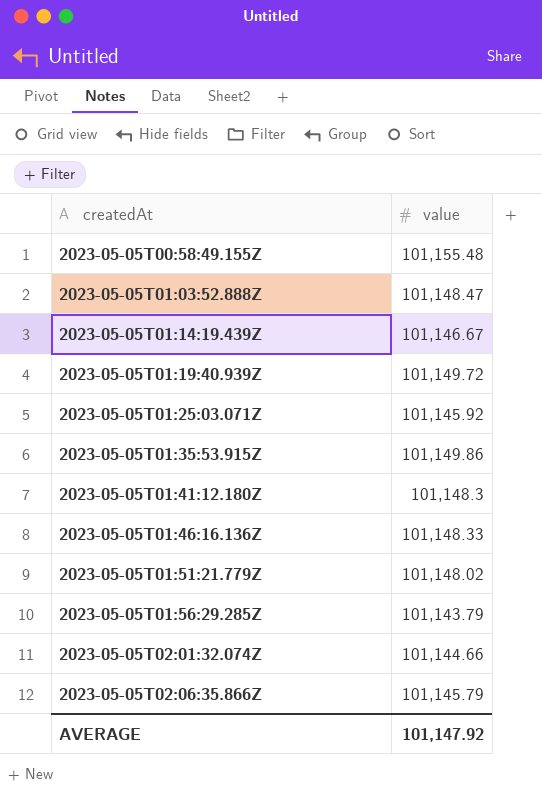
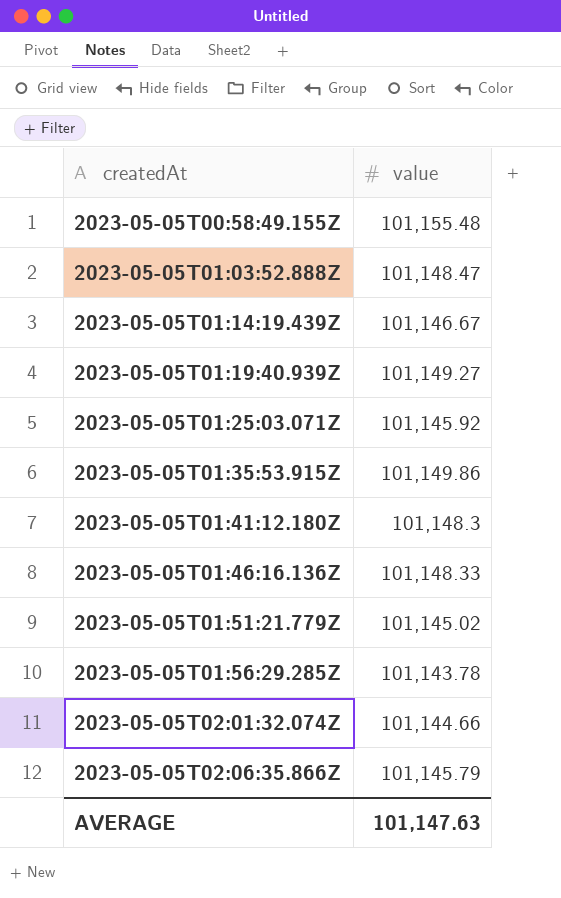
2023-05-05T01:19:40.939Z | value: 101,149.72 -> 101,149.27
2023-05-05T01:51:21.779Z | value: 101,148.02 -> 101,145.02
2023-05-05T01:56:29.285Z | value: 101,143.79 -> 101,143.78
AVERAGE | value: 101,147.92 -> 101,147.63

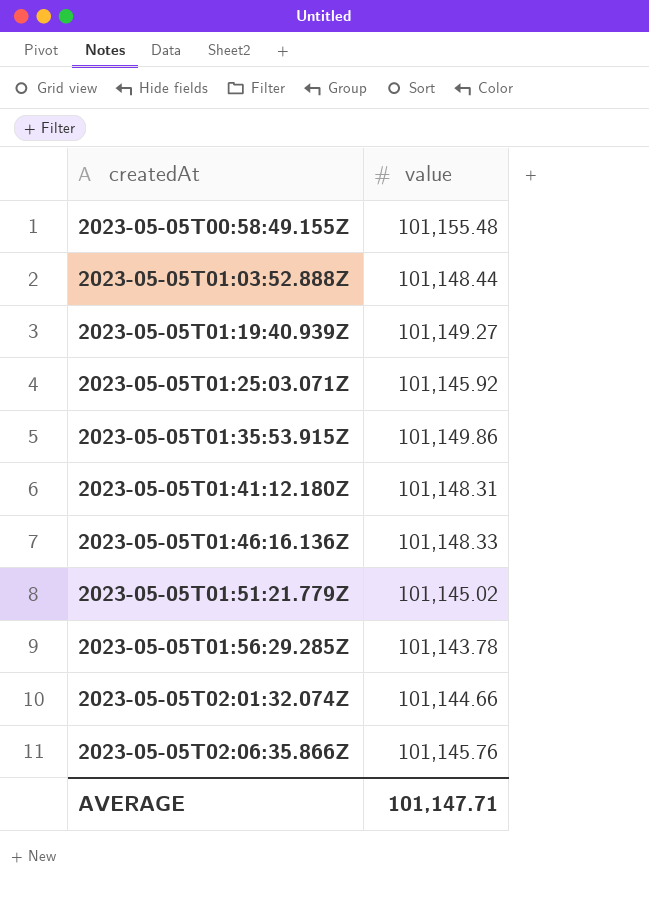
row 2023-05-05T01:14:19.439Z: 101,146.67 -> none
2023-05-05T01:03:52.888Z | value: 101,148.47 -> 101,148.44
2023-05-05T01:41:12.180Z | value: 101,148.3 -> 101,148.31
2023-05-05T02:06:35.866Z | value: 101,145.79 -> 101,145.76
AVERAGE | value: 101,147.63 -> 101,147.71

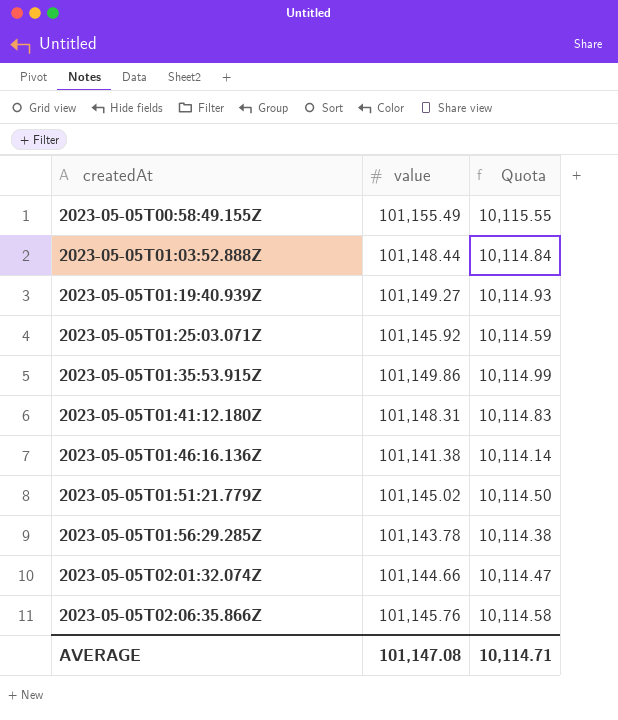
column Quota | formula: none -> [value] * 0.1
2023-05-05T00:58:49.155Z | value: 101,155.48 -> 101,155.49
2023-05-05T01:46:16.136Z | value: 101,148.33 -> 101,141.38
AVERAGE | value: 101,147.71 -> 101,147.08

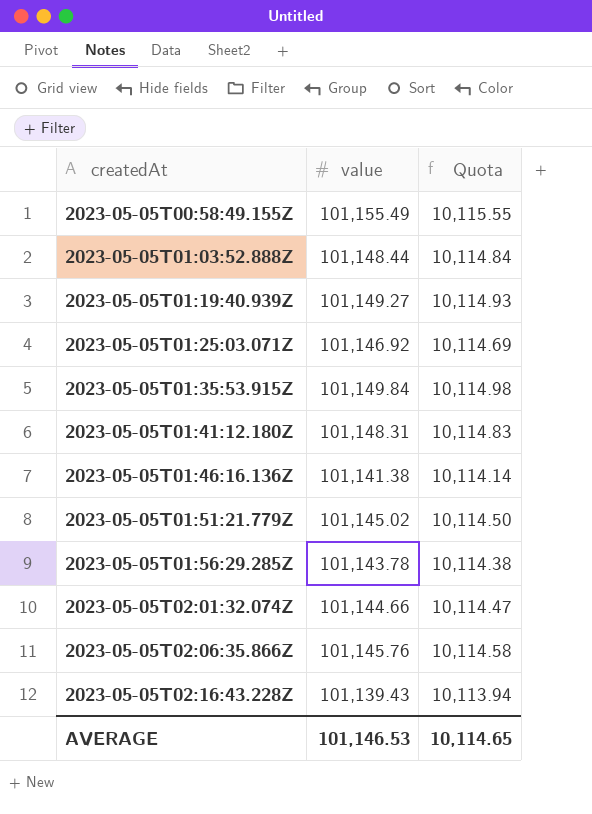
2023-05-05T01:25:03.071Z | value: 101,145.92 -> 101,146.92
2023-05-05T01:25:03.071Z | Quota: 10,114.59 -> 10,114.69
2023-05-05T01:35:53.915Z | value: 101,149.86 -> 101,149.84
2023-05-05T01:35:53.915Z | Quota: 10,114.99 -> 10,114.98
row 2023-05-05T02:16:43.228Z: none -> 101,139.43 | 10,113.94
AVERAGE | value: 101,147.08 -> 101,146.53
AVERAGE | Quota: 10,114.71 -> 10,114.65

